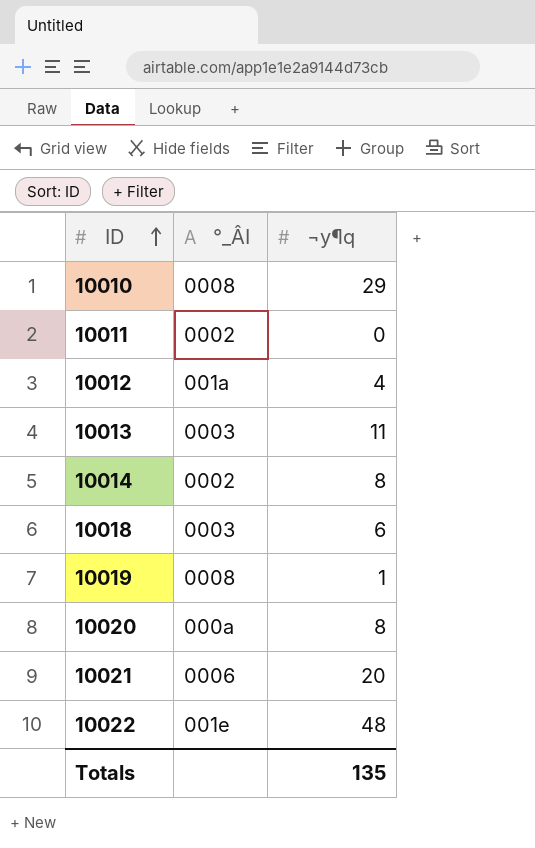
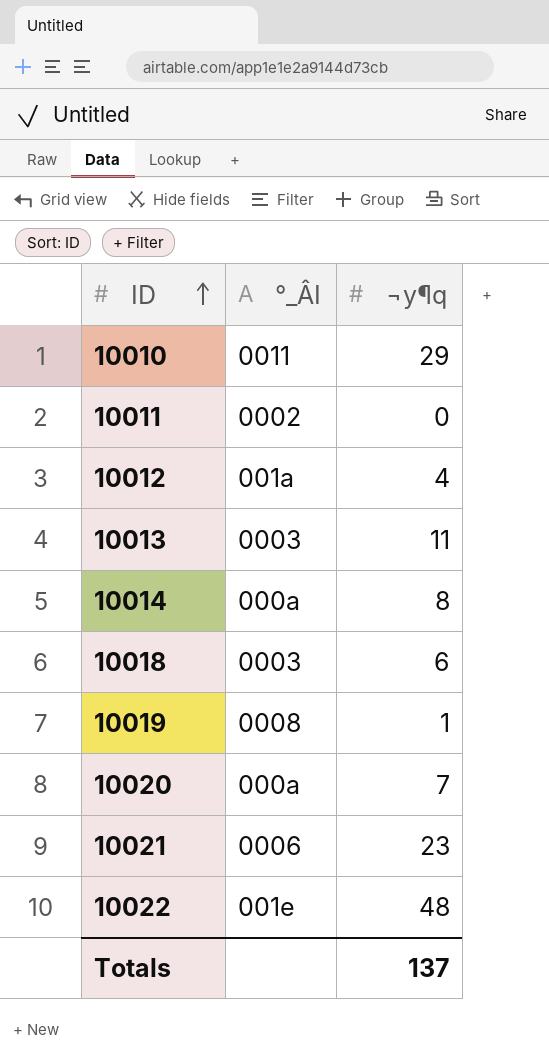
10010 | °_ÂI: 0008 -> 0011
10014 | °_ÂI: 0002 -> 000a
10020 | ¬y¶q: 8 -> 7
10021 | ¬y¶q: 20 -> 23
Totals | ¬y¶q: 135 -> 137

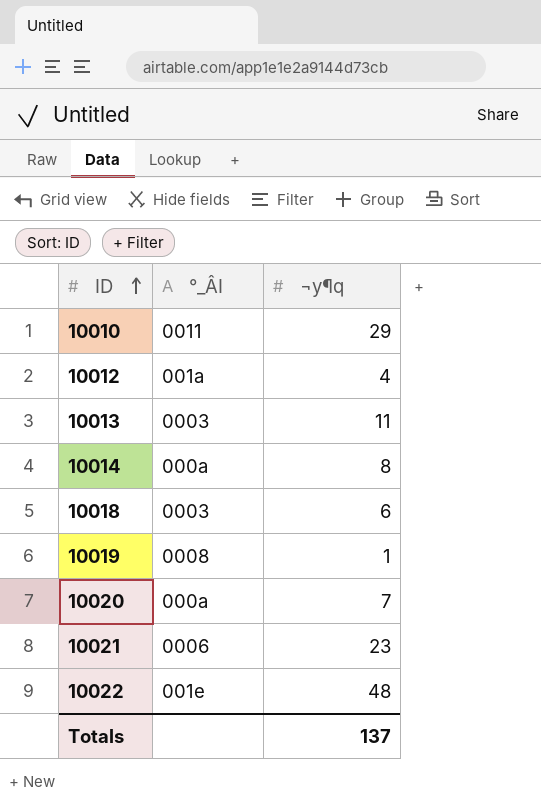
row 10011: 0002 | 0 -> none

